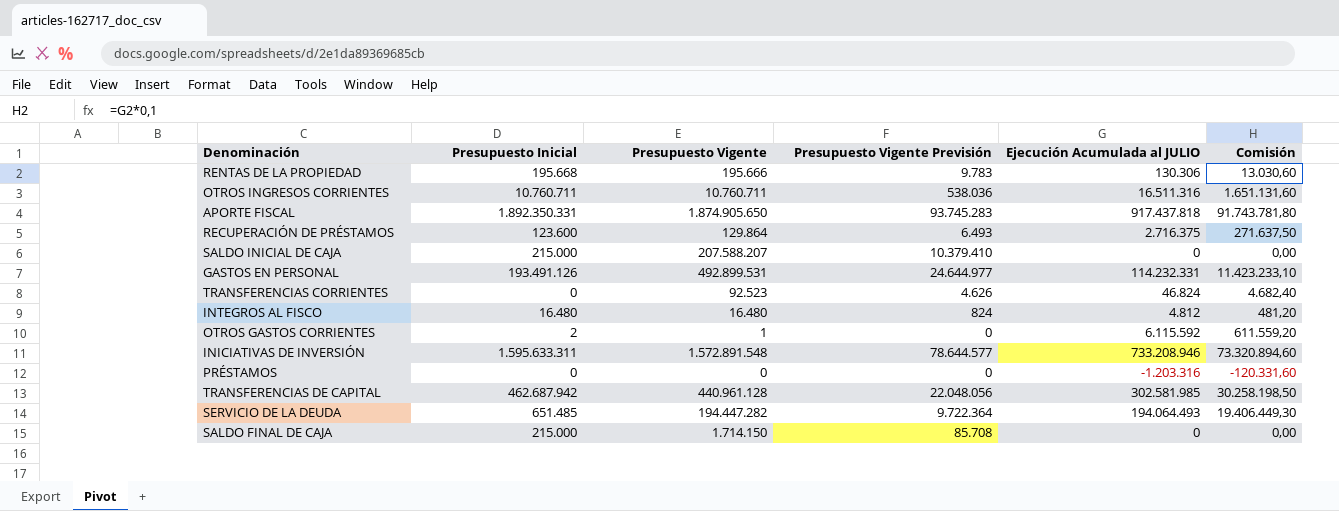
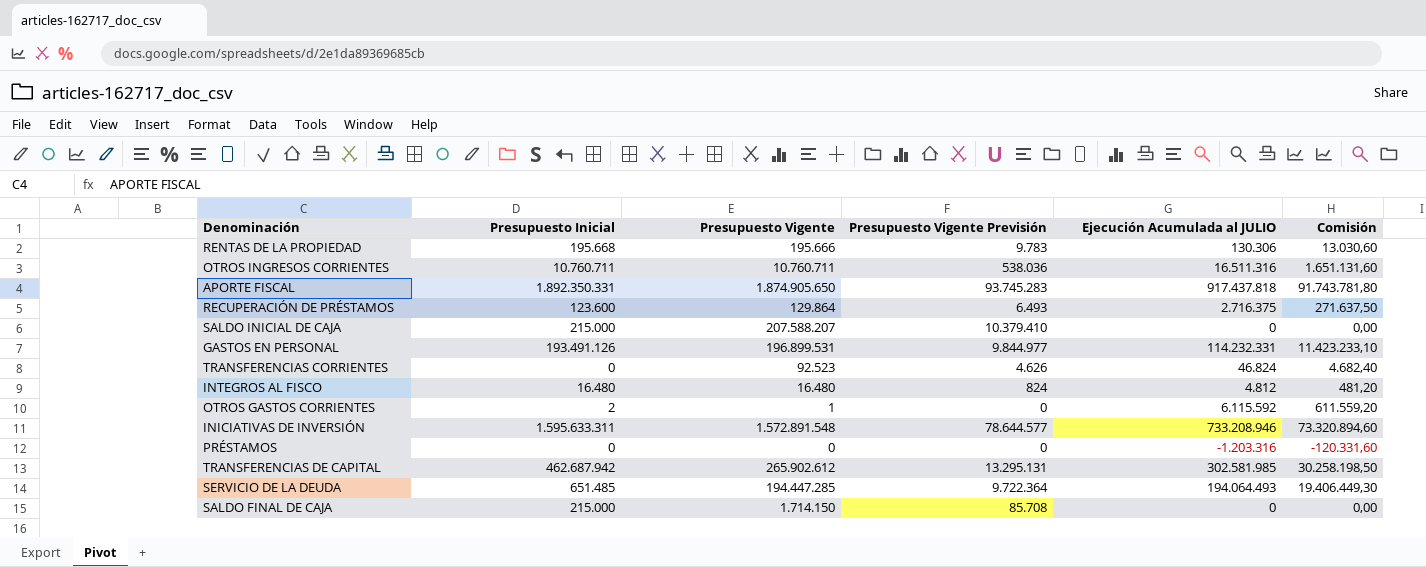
GASTOS EN PERSONAL | Presupuesto Vigente: 492.899.531 -> 196.899.531
GASTOS EN PERSONAL | Presupuesto Vigente Previsión: 24.644.977 -> 9.844.977
TRANSFERENCIAS DE CAPITAL | Presupuesto Vigente: 440.961.128 -> 265.902.612
TRANSFERENCIAS DE CAPITAL | Presupuesto Vigente Previsión: 22.048.056 -> 13.295.131
SERVICIO DE LA DEUDA | Presupuesto Vigente: 194.447.282 -> 194.447.285

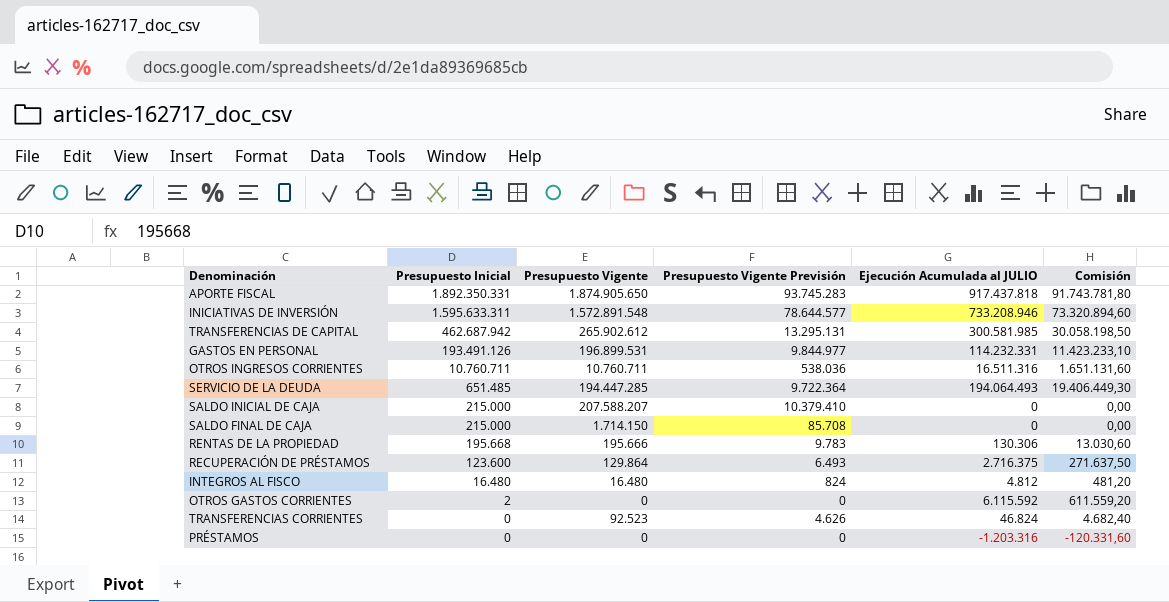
row order: none -> Presupuesto Inicial descending
TRANSFERENCIAS DE CAPITAL | Ejecución Acumulada al JULIO: 302.581.985 -> 300.581.985
TRANSFERENCIAS DE CAPITAL | Comisión: 30.258.198,50 -> 30.058.198,50
OTROS GASTOS CORRIENTES | Presupuesto Vigente: 1 -> 0

